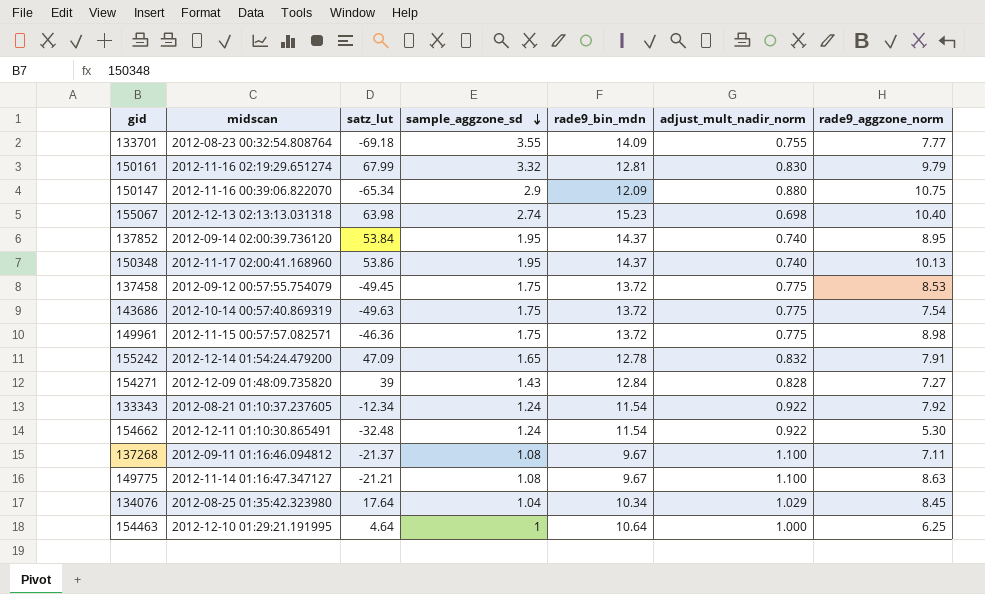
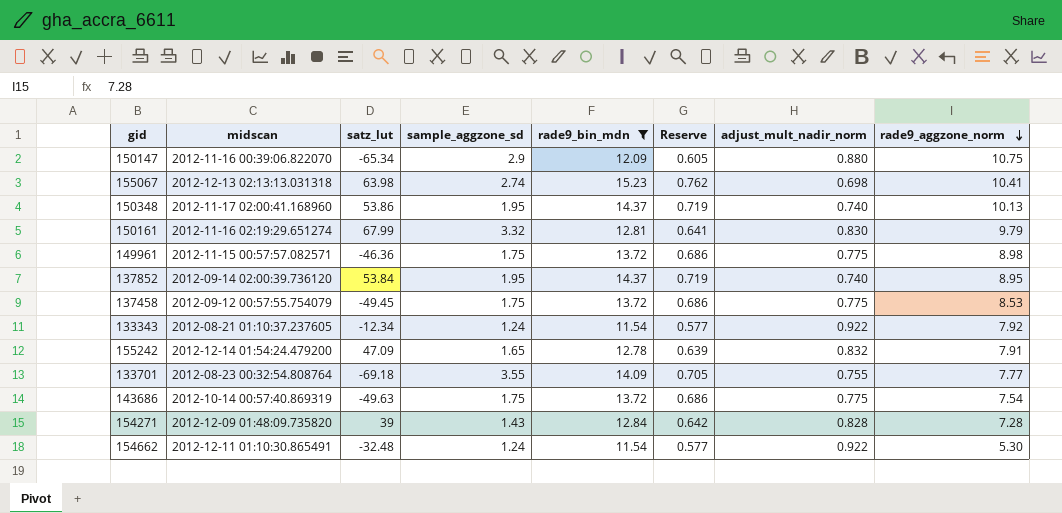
filter: none -> rade9_bin_mdn >= 11.54
row order: sample_aggzone_sd descending -> rade9_aggzone_norm descending
column Reserve | formula: none -> [rade9_bin_mdn] * 0.05
155067 | rade9_aggzone_norm: 10.40 -> 10.41
154271 | rade9_aggzone_norm: 7.27 -> 7.28

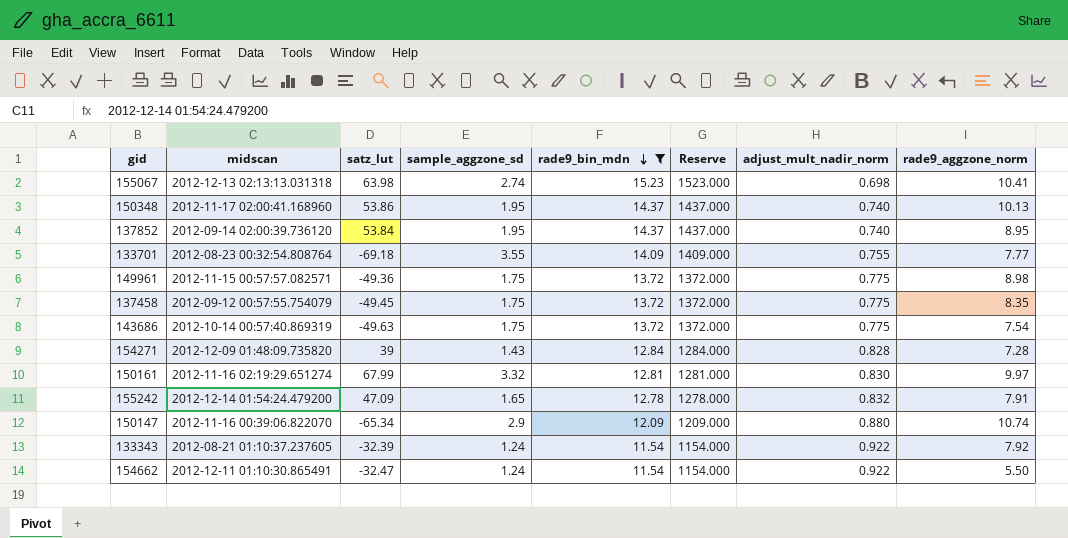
row order: rade9_aggzone_norm descending -> rade9_bin_mdn descending
column Reserve | formula: [rade9_bin_mdn] * 0.05 -> [rade9_bin_mdn] * 100
149961 | satz_lut: -46.36 -> -49.36
137458 | rade9_aggzone_norm: 8.53 -> 8.35
150161 | rade9_aggzone_norm: 9.79 -> 9.97
150147 | rade9_aggzone_norm: 10.75 -> 10.74
133343 | satz_lut: -12.34 -> -32.39
154662 | satz_lut: -32.48 -> -32.47
154662 | rade9_aggzone_norm: 5.30 -> 5.50

